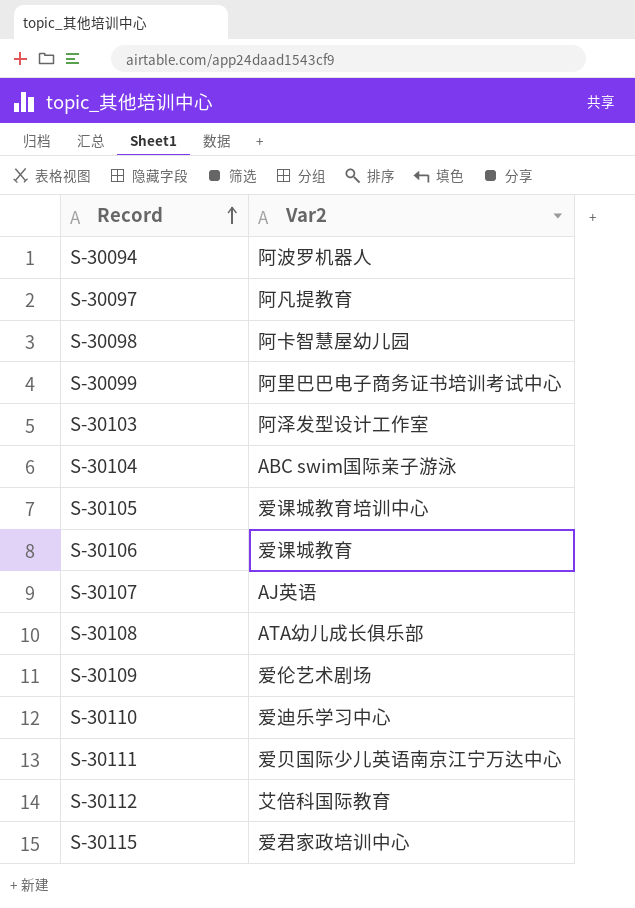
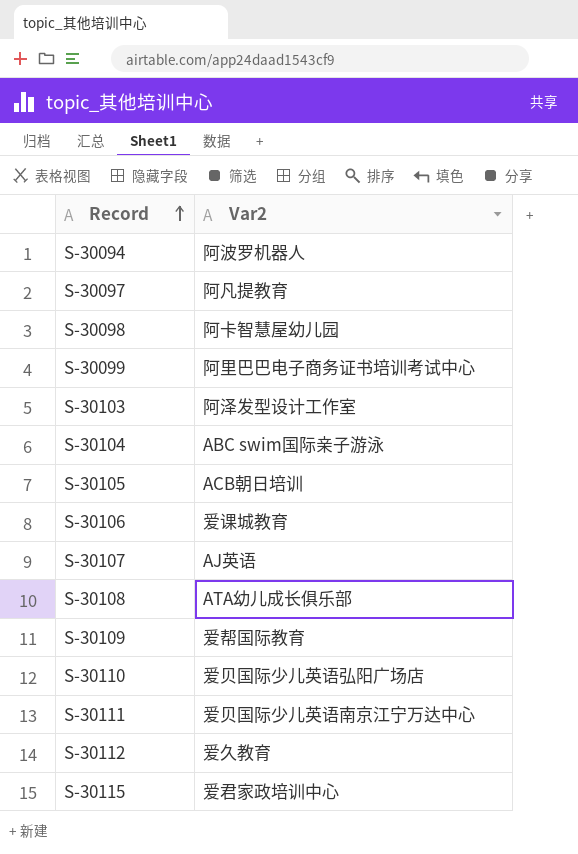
S-30105 | Var2: 爱课城教育培训中心 -> ACB朝日培训
S-30109 | Var2: 爱伦艺术剧场 -> 爱帮国际教育
S-30110 | Var2: 爱迪乐学习中心 -> 爱贝国际少儿英语弘阳广场店
S-30112 | Var2: 艾倍科国际教育 -> 爱久教育

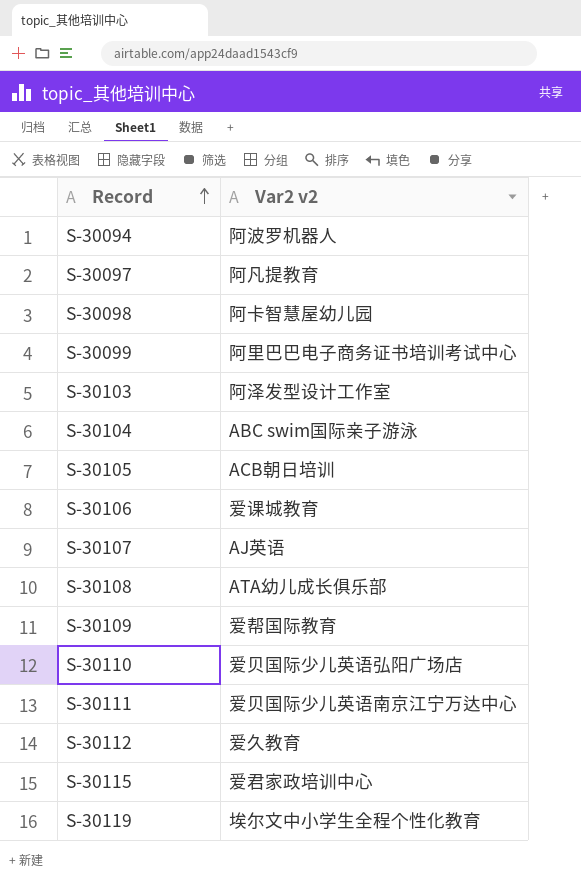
column name: Var2 -> Var2 v2
row S-30119: none -> 埃尔文中小学生全程个性化教育

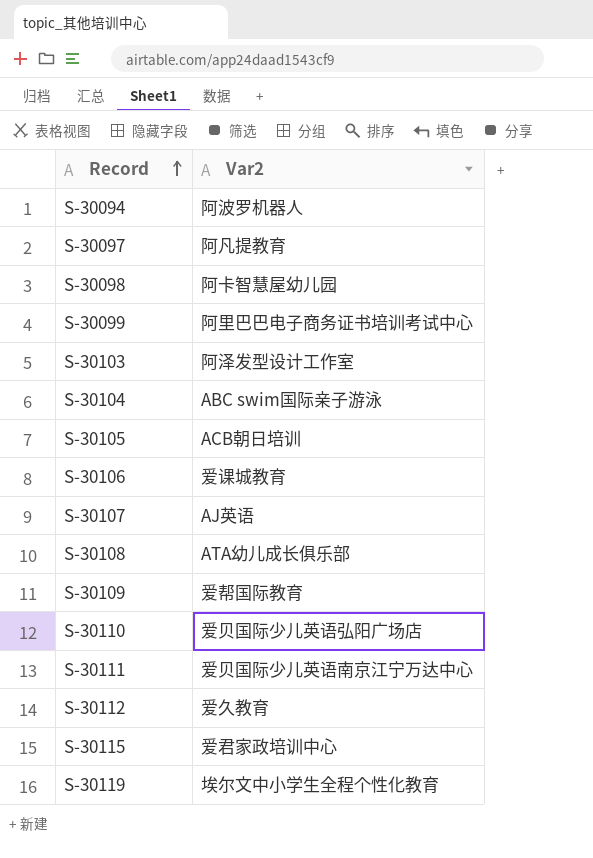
column name: Var2 v2 -> Var2

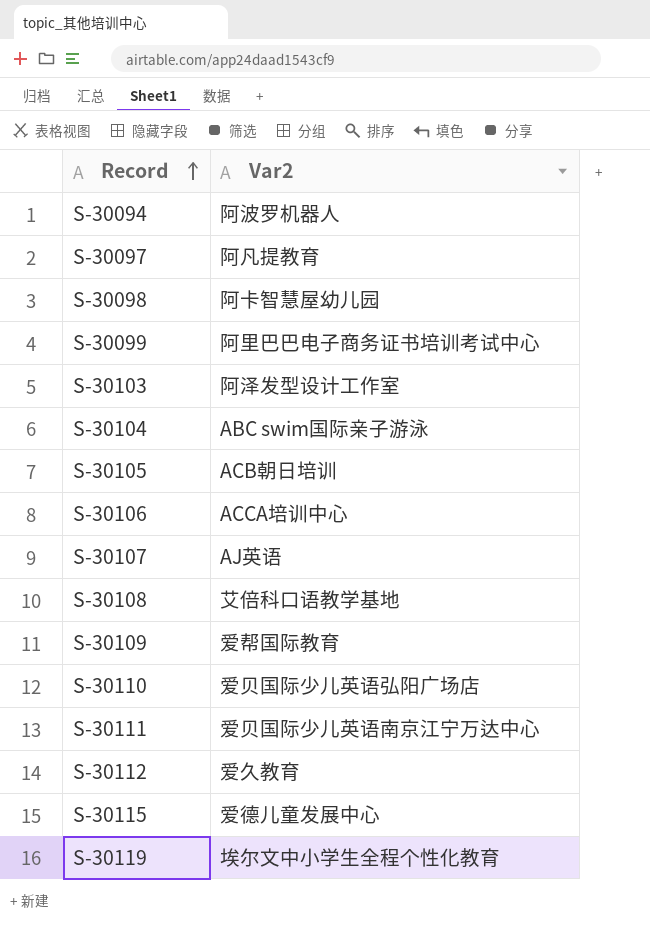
S-30106 | Var2: 爱课城教育 -> ACCA培训中心
S-30108 | Var2: ATA幼儿成长俱乐部 -> 艾倍科口语教学基地
S-30115 | Var2: 爱君家政培训中心 -> 爱德儿童发展中心

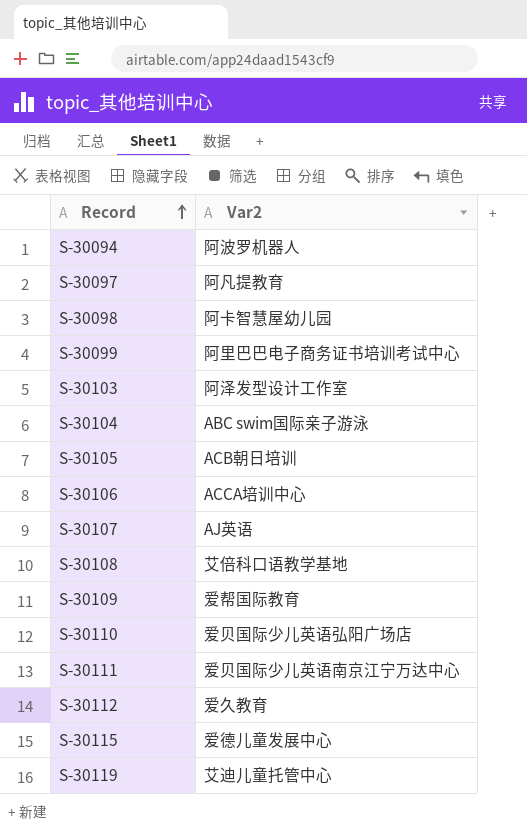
S-30119 | Var2: 埃尔文中小学生全程个性化教育 -> 艾迪儿童托管中心

